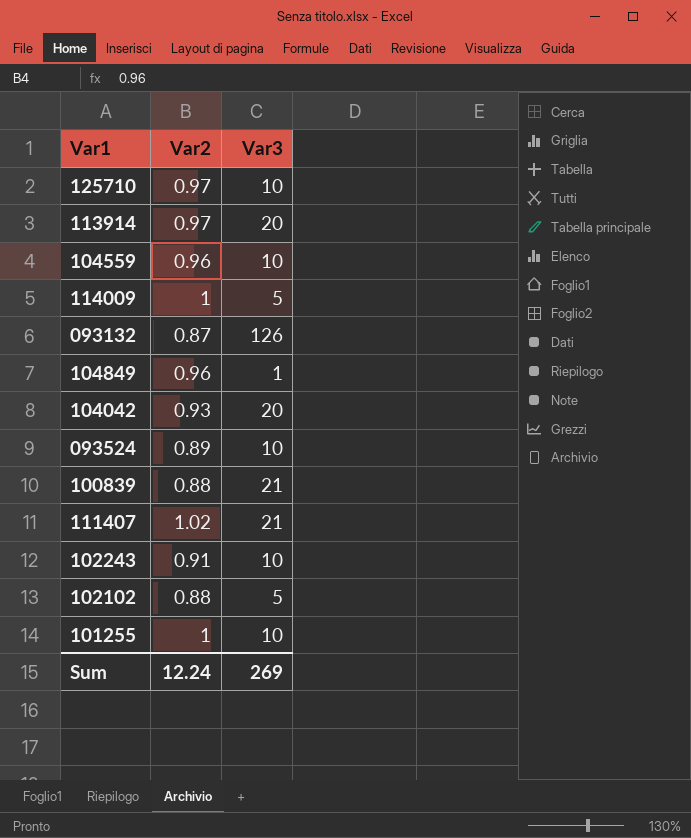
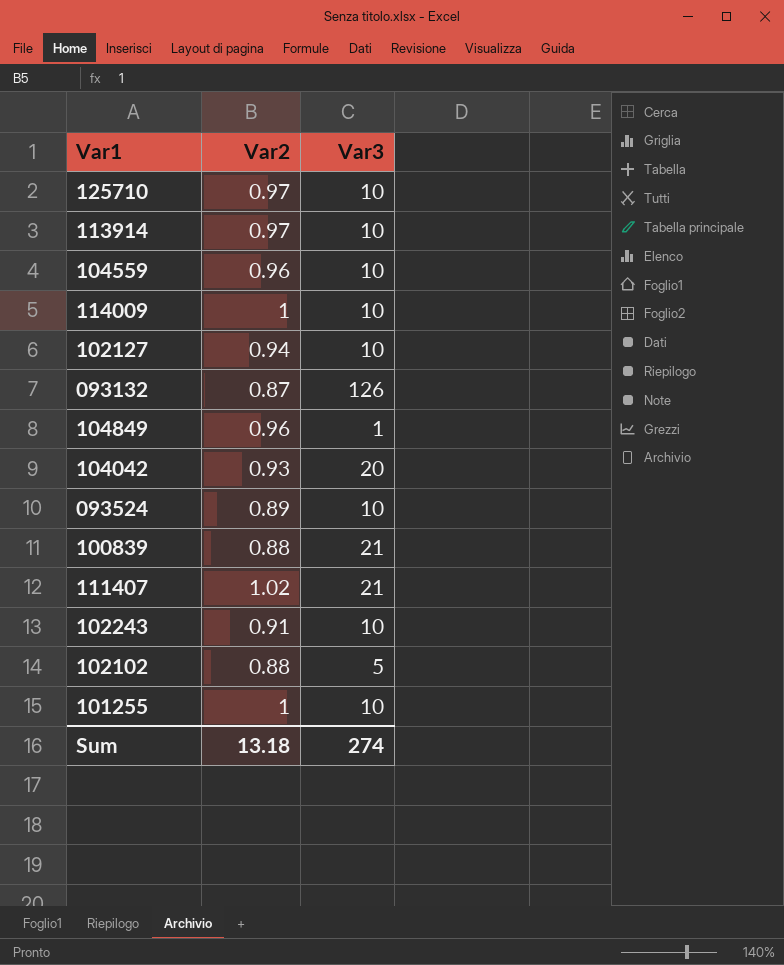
113914 | Var3: 20 -> 10
114009 | Var3: 5 -> 10
row 102127: none -> 0.94 | 10
Sum | Var2: 12.24 -> 13.18
Sum | Var3: 269 -> 274

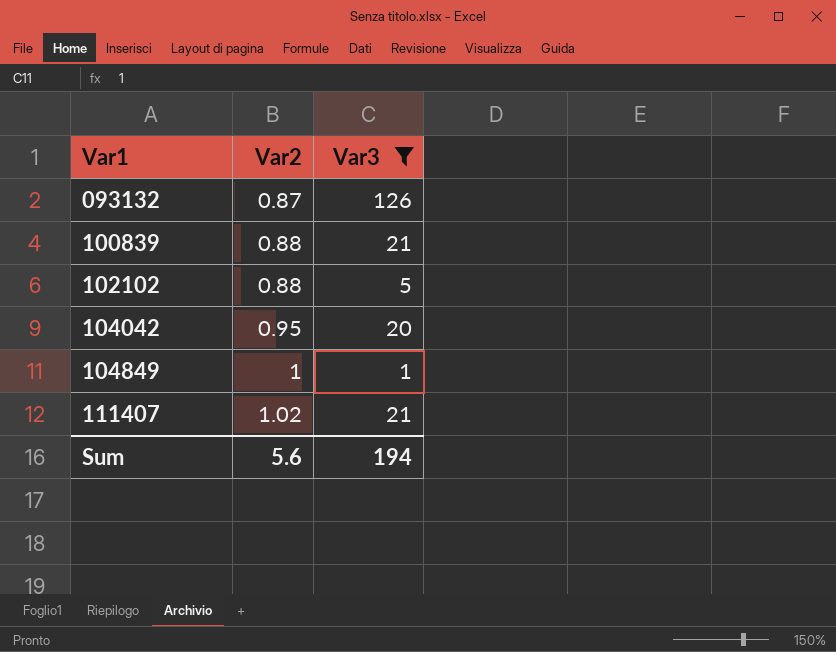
filter: none -> Var3 != 10
row order: none -> Var1 ascending
104042 | Var2: 0.93 -> 0.95
104849 | Var2: 0.96 -> 1
Sum | Var2: 13.18 -> 5.6
Sum | Var3: 274 -> 194

